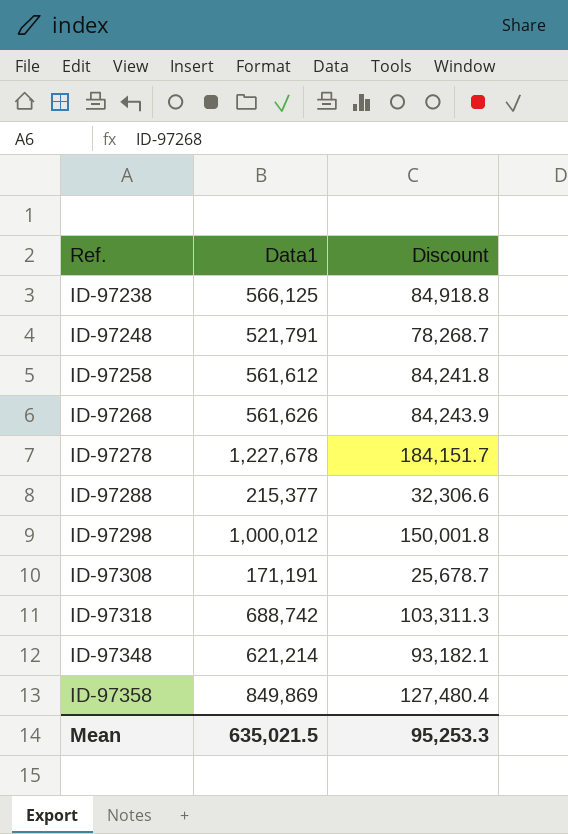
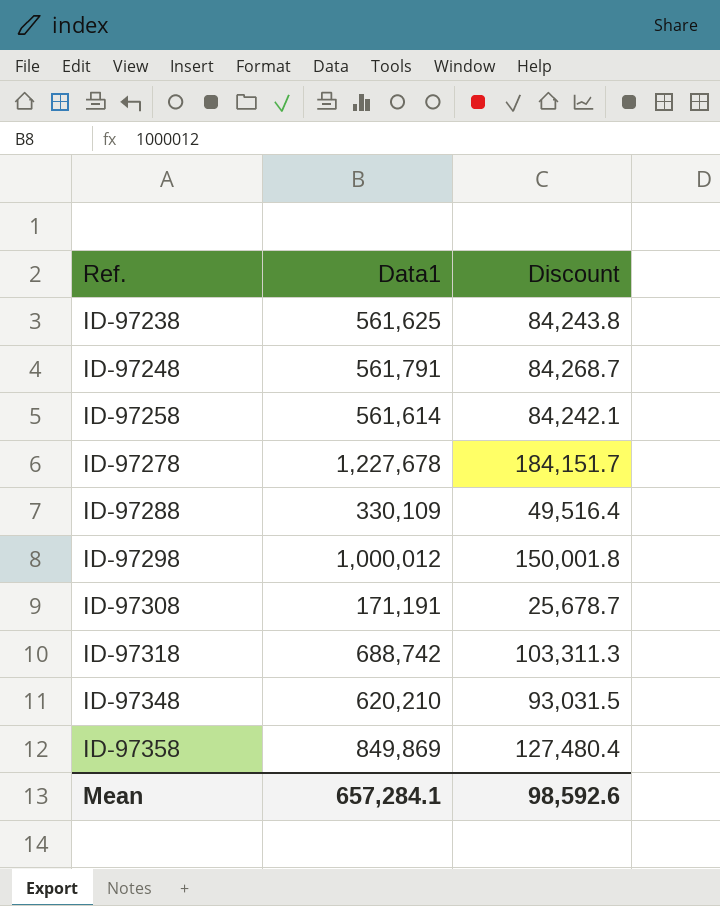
row ID-97268: 561,626 | 84,243.9 -> none
ID-97238 | Data1: 566,125 -> 561,625
ID-97238 | Discount: 84,918.8 -> 84,243.8
ID-97248 | Data1: 521,791 -> 561,791
ID-97248 | Discount: 78,268.7 -> 84,268.7
ID-97258 | Data1: 561,612 -> 561,614
ID-97258 | Discount: 84,241.8 -> 84,242.1
ID-97288 | Data1: 215,377 -> 330,109
ID-97288 | Discount: 32,306.6 -> 49,516.4
ID-97348 | Data1: 621,214 -> 620,210
ID-97348 | Discount: 93,182.1 -> 93,031.5
Mean | Data1: 635,021.5 -> 657,284.1
Mean | Discount: 95,253.3 -> 98,592.6

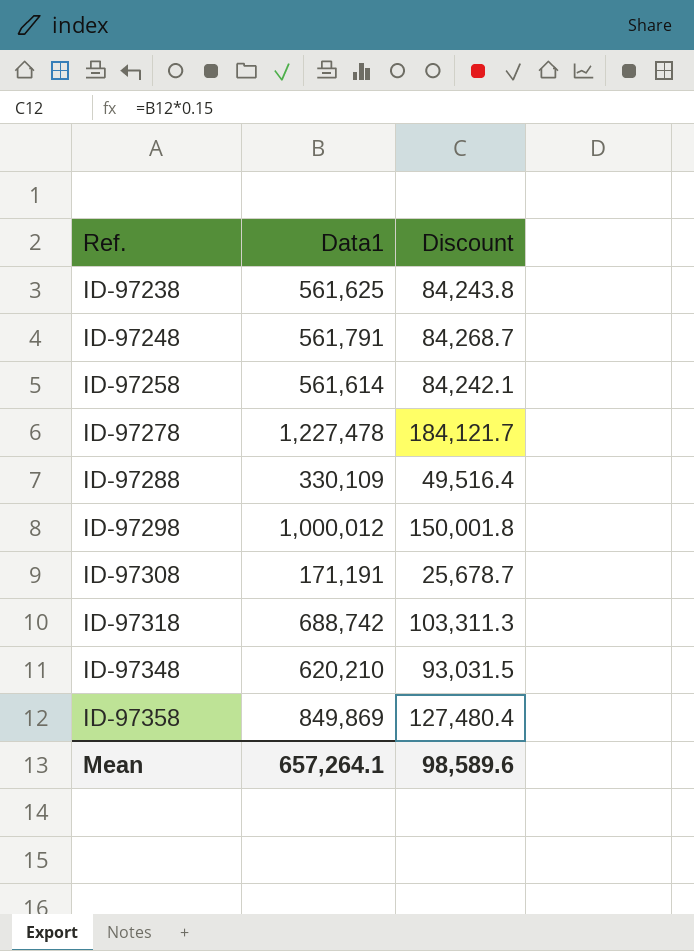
ID-97278 | Data1: 1,227,678 -> 1,227,478
ID-97278 | Discount: 184,151.7 -> 184,121.7
Mean | Data1: 657,284.1 -> 657,264.1
Mean | Discount: 98,592.6 -> 98,589.6

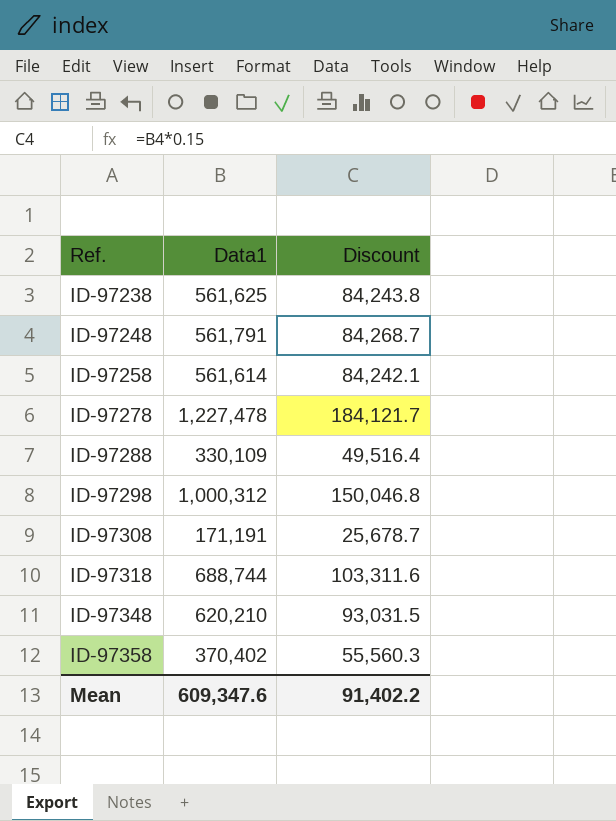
ID-97298 | Data1: 1,000,012 -> 1,000,312
ID-97298 | Discount: 150,001.8 -> 150,046.8
ID-97318 | Data1: 688,742 -> 688,744
ID-97318 | Discount: 103,311.3 -> 103,311.6
ID-97358 | Data1: 849,869 -> 370,402
ID-97358 | Discount: 127,480.4 -> 55,560.3
Mean | Data1: 657,264.1 -> 609,347.6
Mean | Discount: 98,589.6 -> 91,402.2

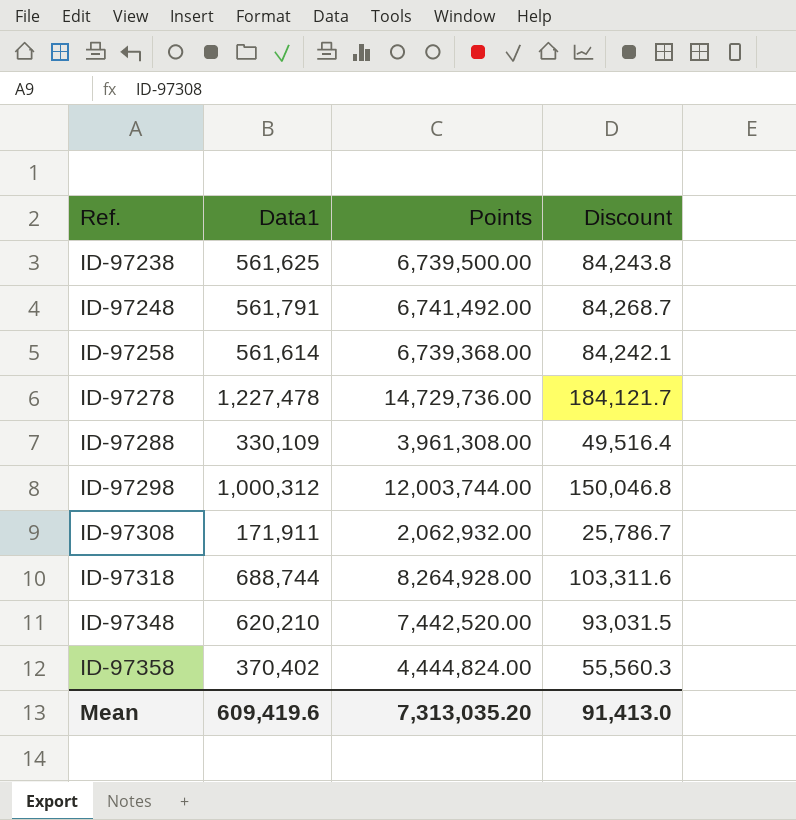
column Points | formula: none -> [Data1] * 12
ID-97308 | Data1: 171,191 -> 171,911
ID-97308 | Discount: 25,678.7 -> 25,786.7
Mean | Data1: 609,347.6 -> 609,419.6
Mean | Discount: 91,402.2 -> 91,413.0

